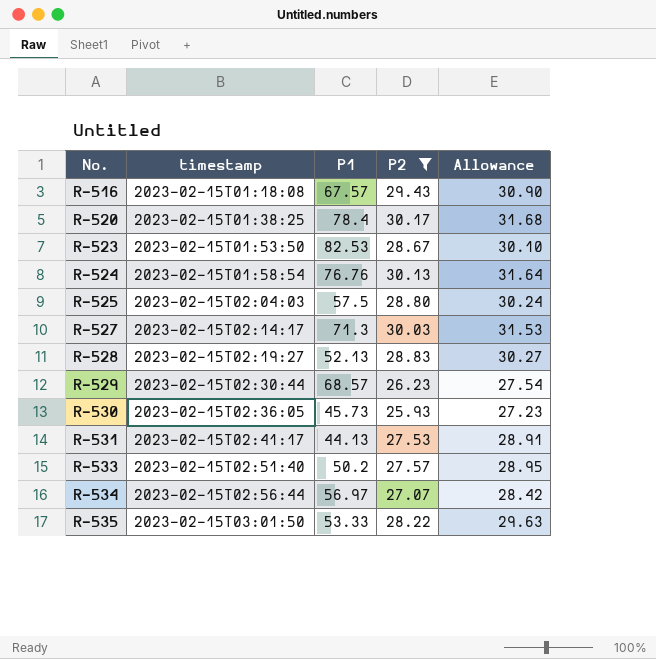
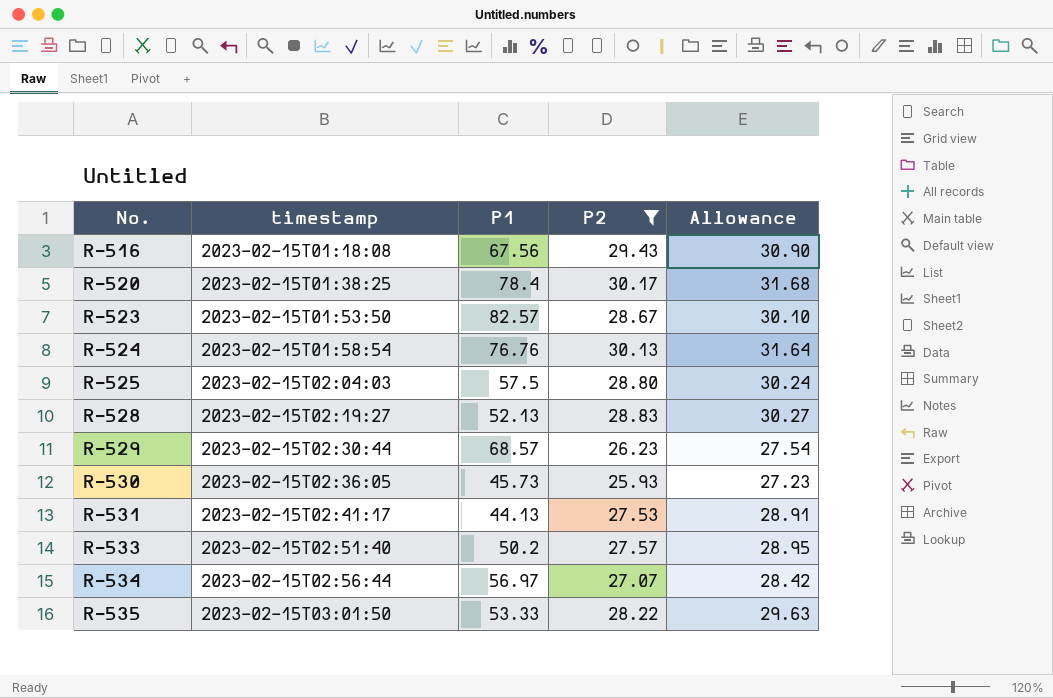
row R-527: 2023-02-15T02:14:17 | 71.3 | 30.03 | 31.53 -> none
R-516 | P1: 67.57 -> 67.56
R-523 | P1: 82.53 -> 82.57

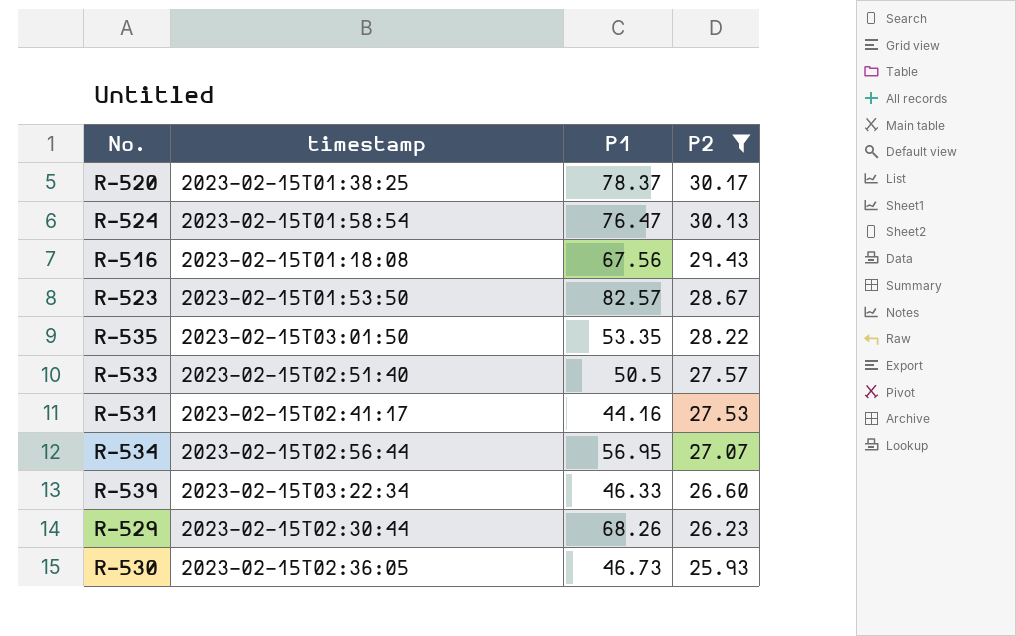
row order: No. ascending -> P2 descending
column Allowance | formula: [P2] * 1.05 -> none
row R-525: 2023-02-15T02:04:03 | 57.5 | 28.80 | 30.24 -> none
row R-528: 2023-02-15T02:19:27 | 52.13 | 28.83 | 30.27 -> none
R-520 | P1: 78.4 -> 78.37
R-524 | P1: 76.76 -> 76.47
R-535 | P1: 53.33 -> 53.35
R-533 | P1: 50.2 -> 50.5
R-531 | P1: 44.13 -> 44.16
R-534 | P1: 56.97 -> 56.95
row R-539: none -> 2023-02-15T03:22:34 | 46.33 | 26.60
R-529 | P1: 68.57 -> 68.26
R-530 | P1: 45.73 -> 46.73

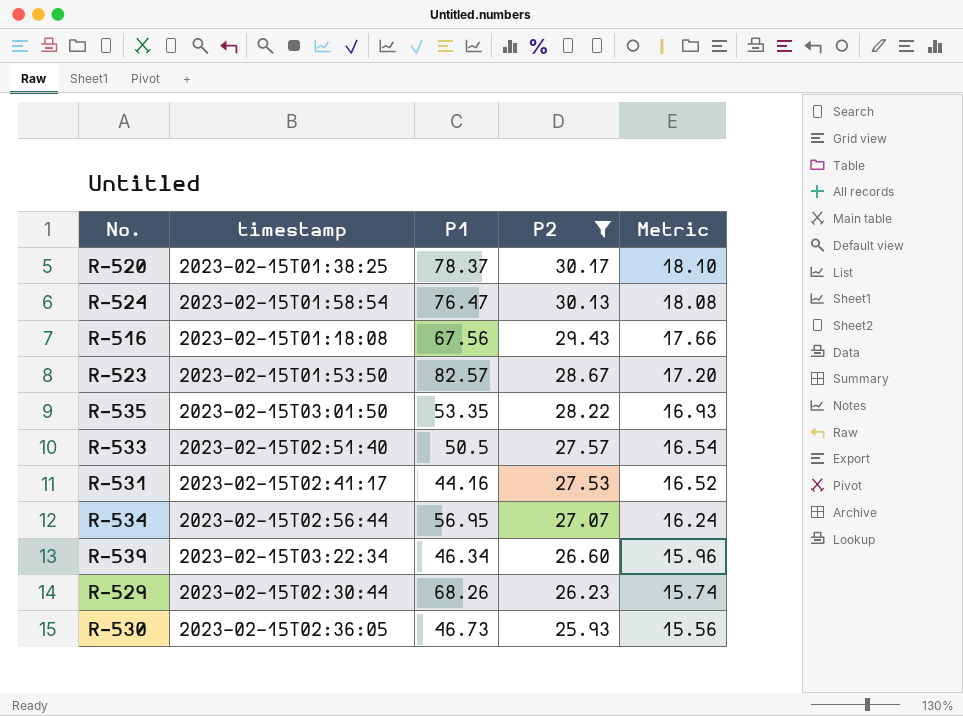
column Metric | formula: none -> [P2] * 0.6
R-539 | P1: 46.33 -> 46.34

